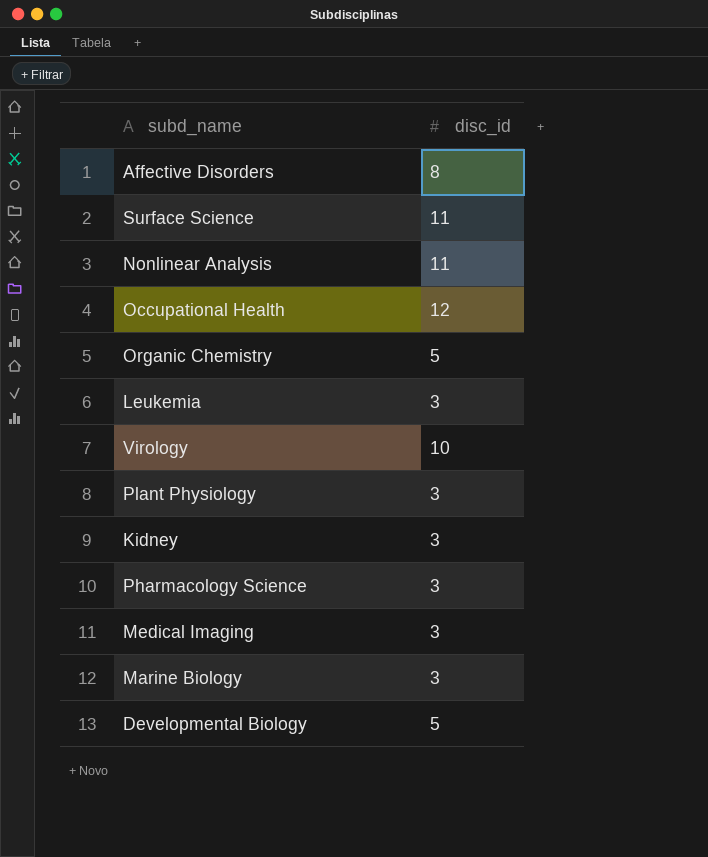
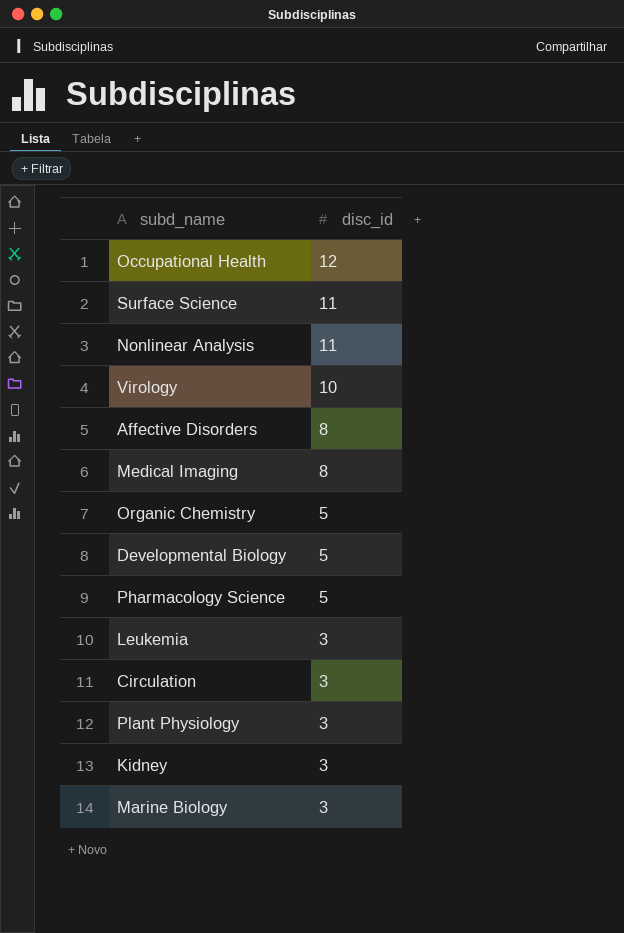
row order: none -> disc_id descending
Medical Imaging | disc_id: 3 -> 8
Pharmacology Science | disc_id: 3 -> 5
row Circulation: none -> 3

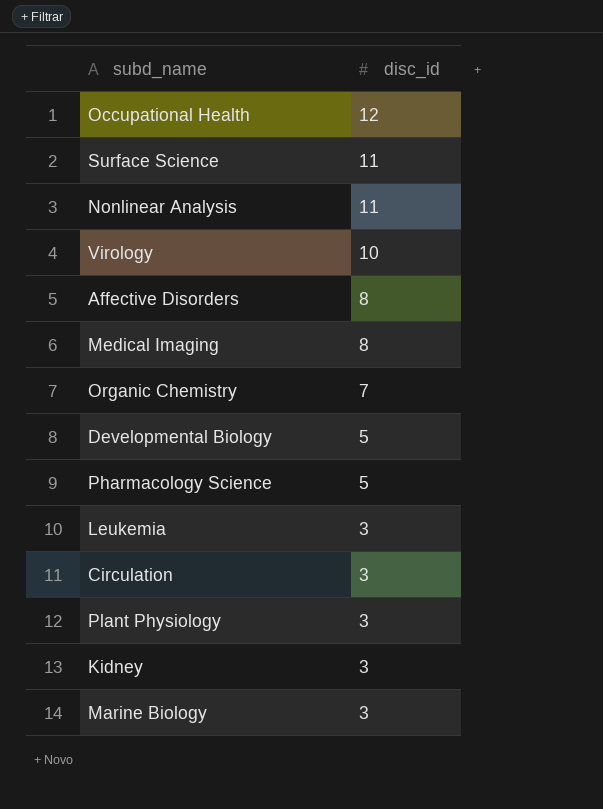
Organic Chemistry | disc_id: 5 -> 7

